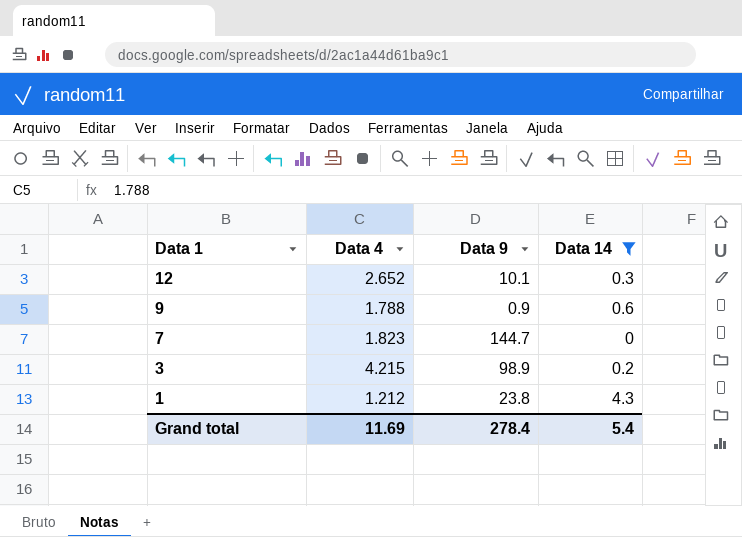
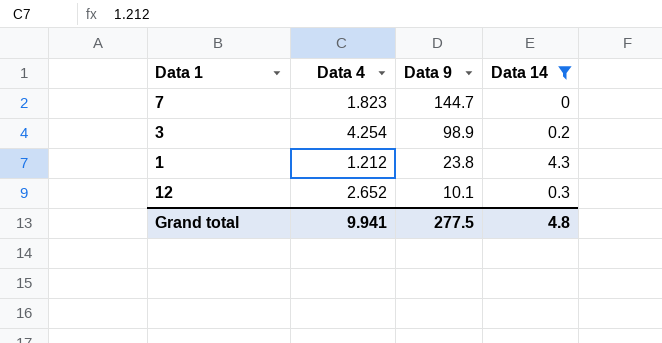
row order: Data 1 descending -> Data 9 descending
row 9: 1.788 | 0.9 | 0.6 -> none
3 | Data 4: 4.215 -> 4.254
Grand total | Data 4: 11.69 -> 9.941
Grand total | Data 9: 278.4 -> 277.5
Grand total | Data 14: 5.4 -> 4.8

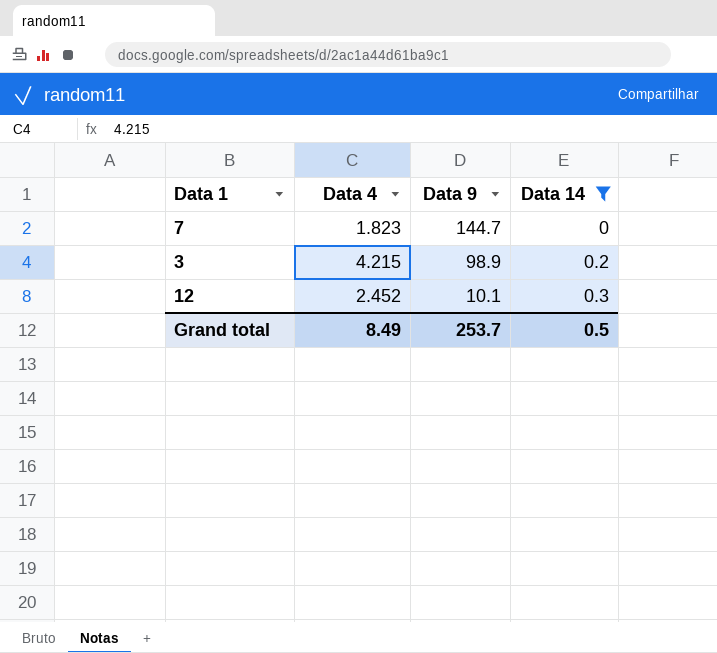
row 1: 1.212 | 23.8 | 4.3 -> none
3 | Data 4: 4.254 -> 4.215
12 | Data 4: 2.652 -> 2.452
Grand total | Data 4: 9.941 -> 8.49
Grand total | Data 9: 277.5 -> 253.7
Grand total | Data 14: 4.8 -> 0.5

